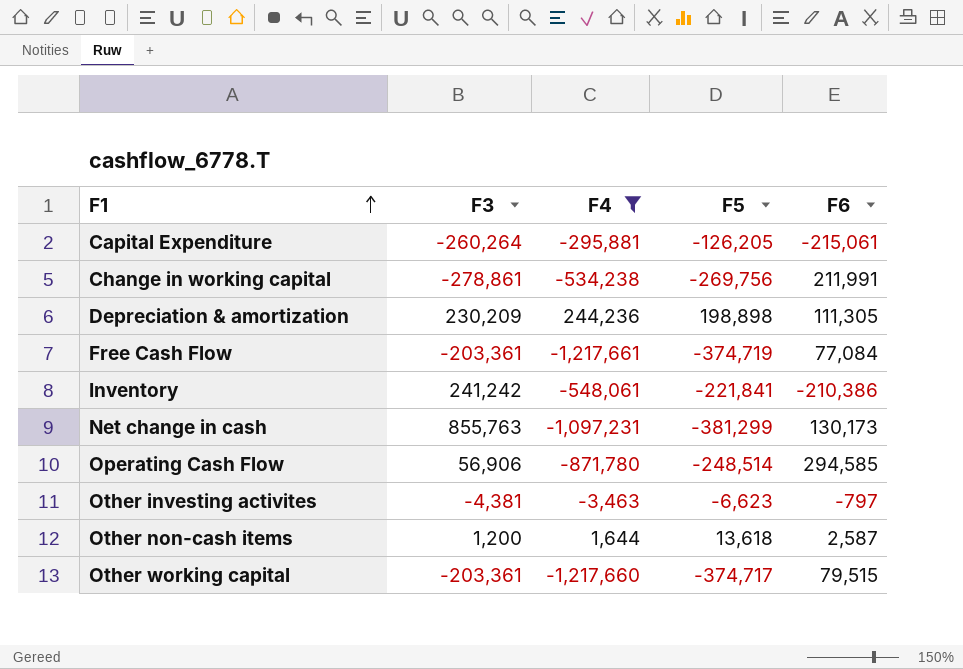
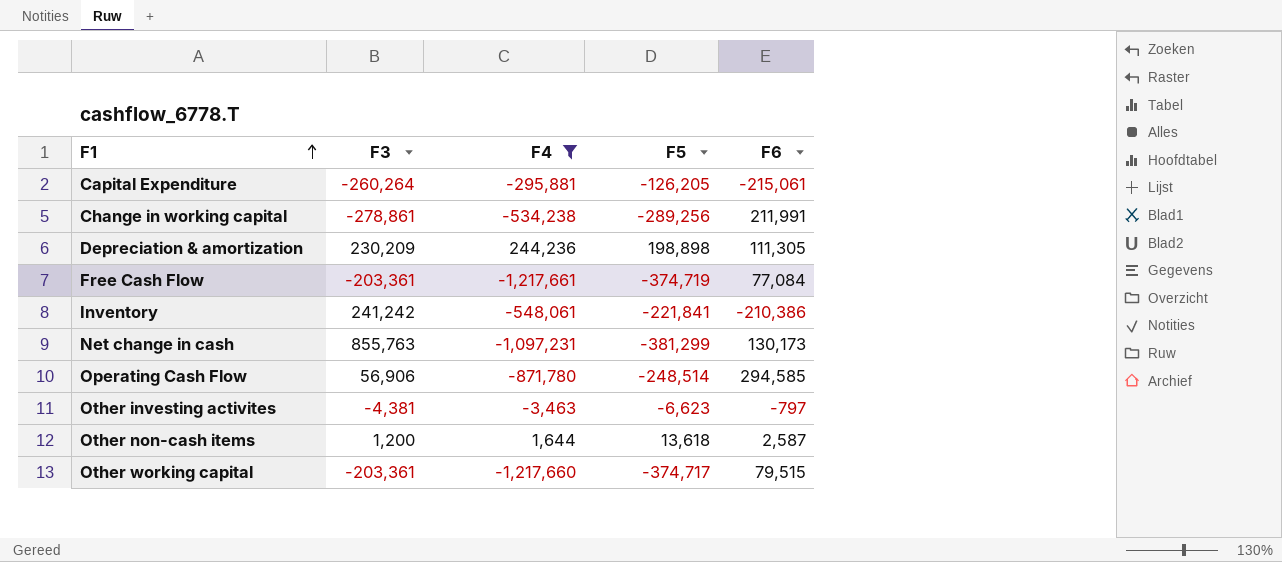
Change in working capital | F5: -269,756 -> -289,256

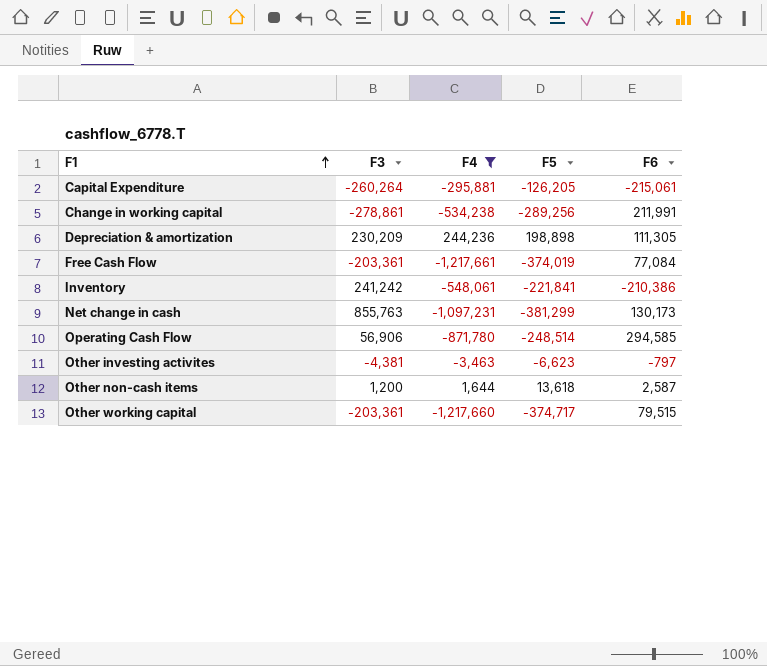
Free Cash Flow | F5: -374,719 -> -374,019

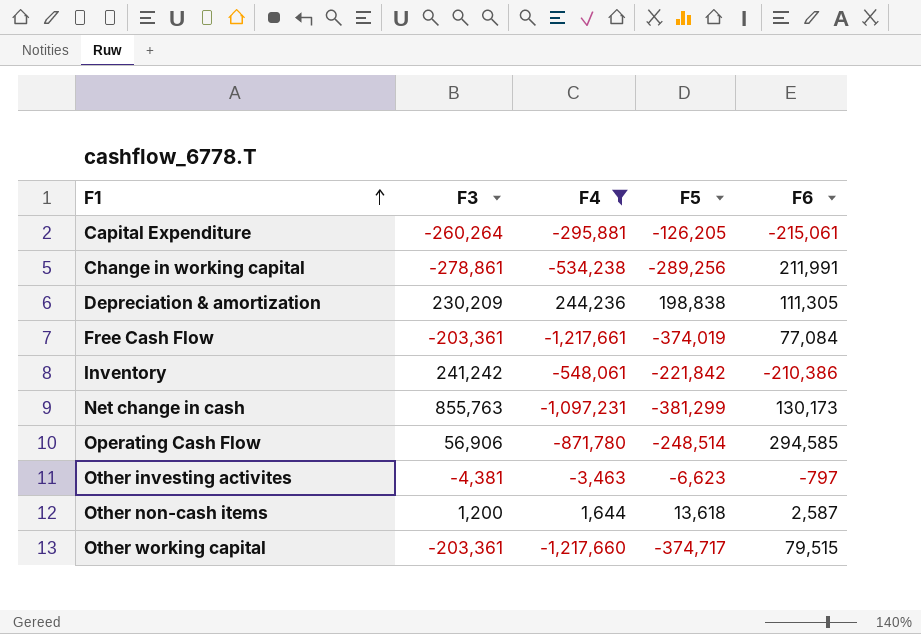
Depreciation & amortization | F5: 198,898 -> 198,838
Inventory | F5: -221,841 -> -221,842

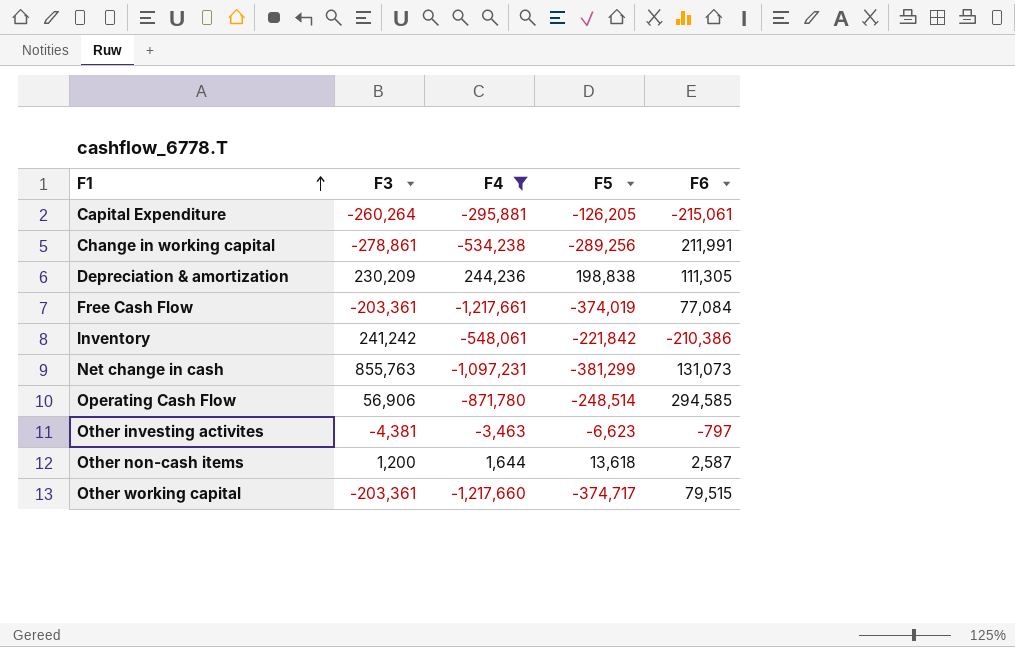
Net change in cash | F6: 130,173 -> 131,073

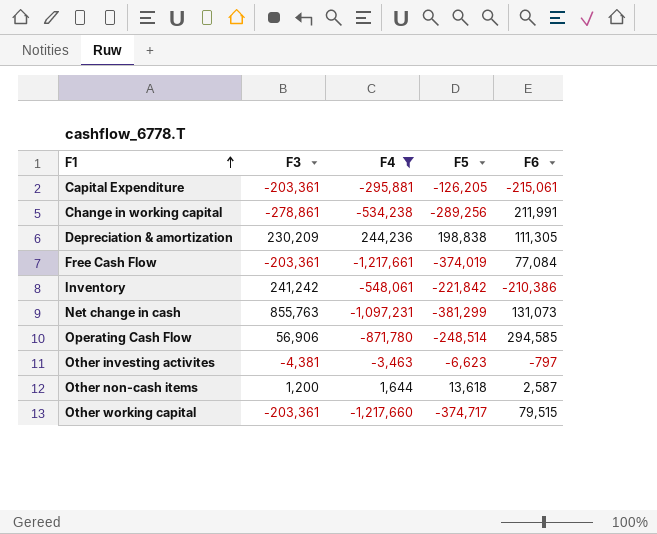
Capital Expenditure | F3: -260,264 -> -203,361

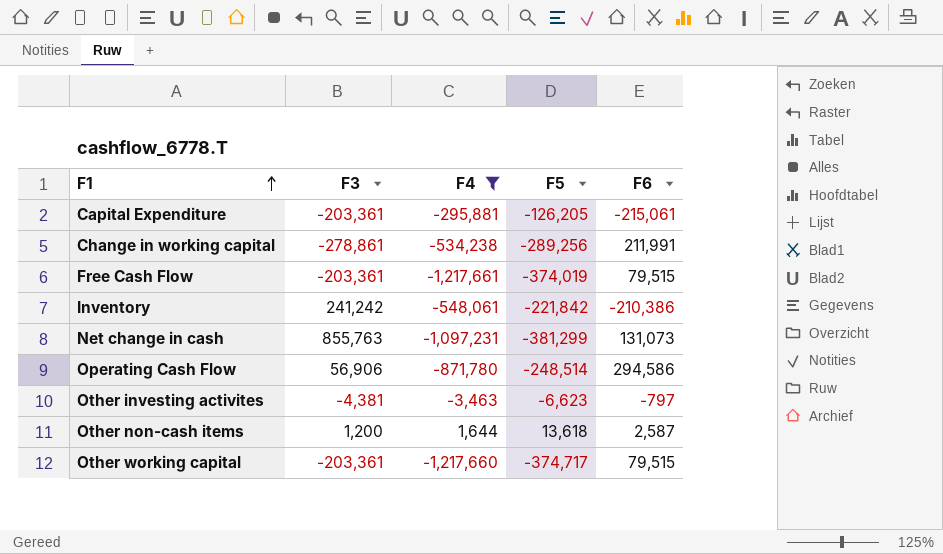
row Depreciation & amortization: 230,209 | 244,236 | 198,838 | 111,305 -> none
Free Cash Flow | F6: 77,084 -> 79,515
Operating Cash Flow | F6: 294,585 -> 294,586

